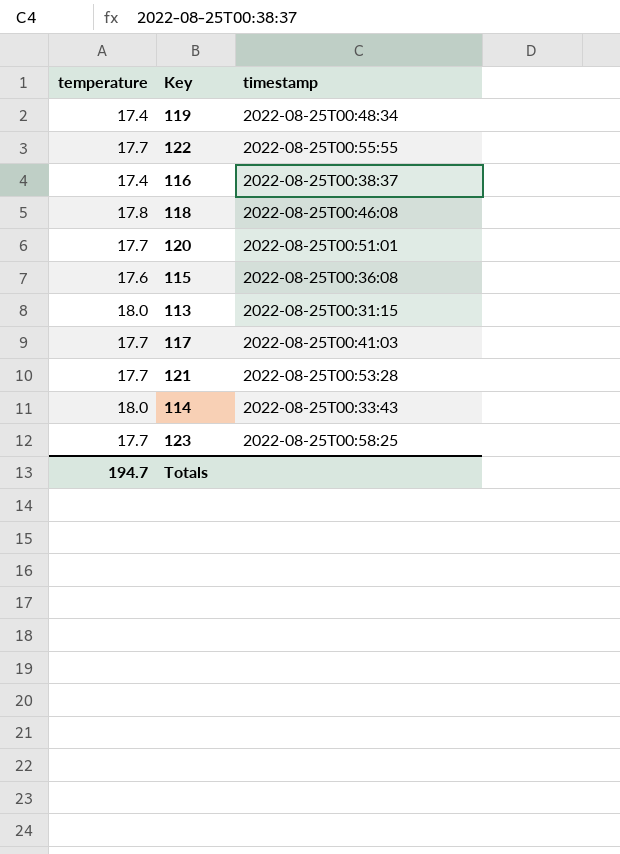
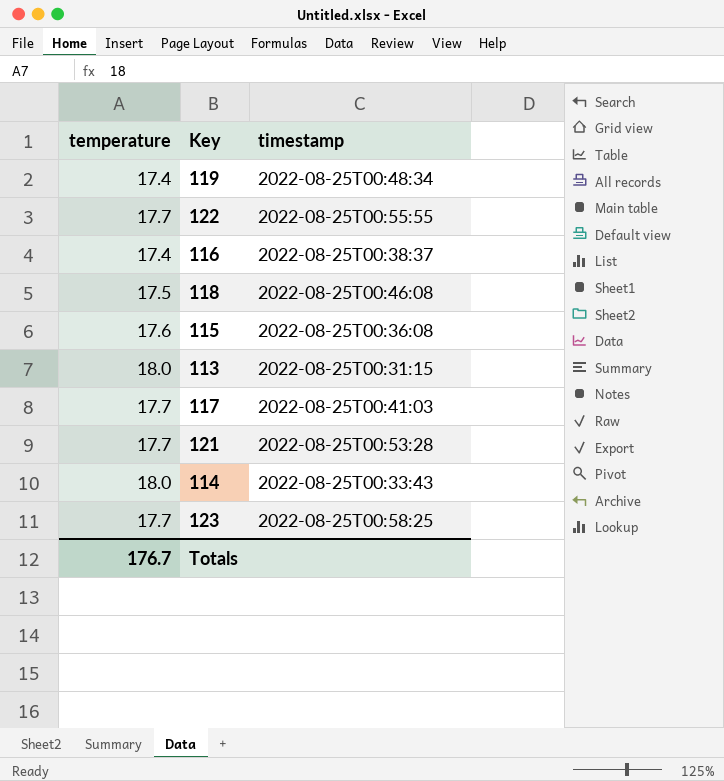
row 120: 17.7 | 2022-08-25T00:51:01 -> none
118 | temperature: 17.8 -> 17.5
Totals | temperature: 194.7 -> 176.7

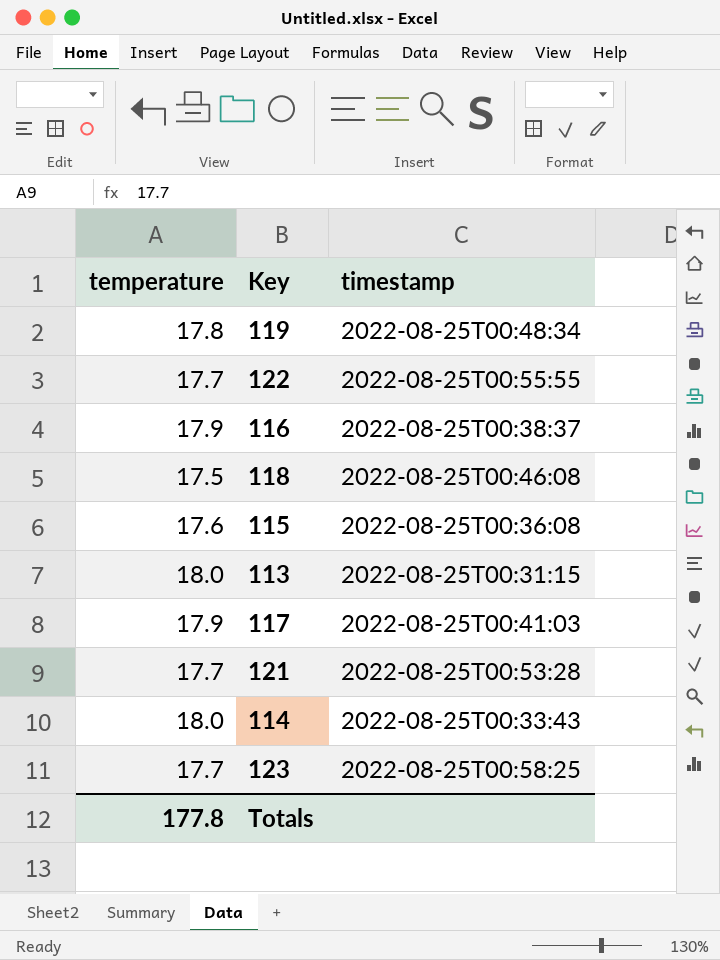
119 | temperature: 17.4 -> 17.8
116 | temperature: 17.4 -> 17.9
117 | temperature: 17.7 -> 17.9
Totals | temperature: 176.7 -> 177.8

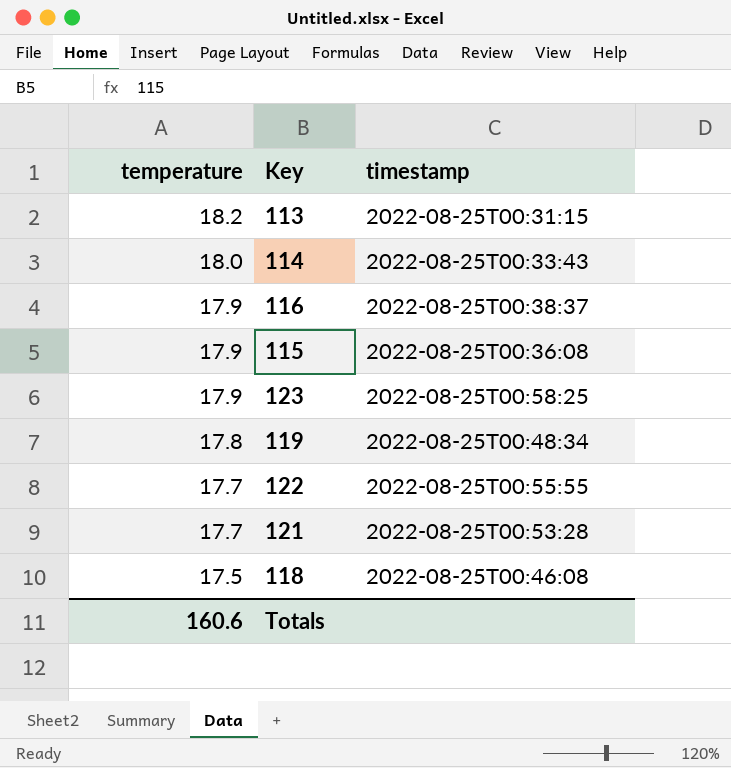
row order: none -> temperature descending
row 117: 17.9 | 2022-08-25T00:41:03 -> none
113 | temperature: 18.0 -> 18.2
115 | temperature: 17.6 -> 17.9
123 | temperature: 17.7 -> 17.9
Totals | temperature: 177.8 -> 160.6

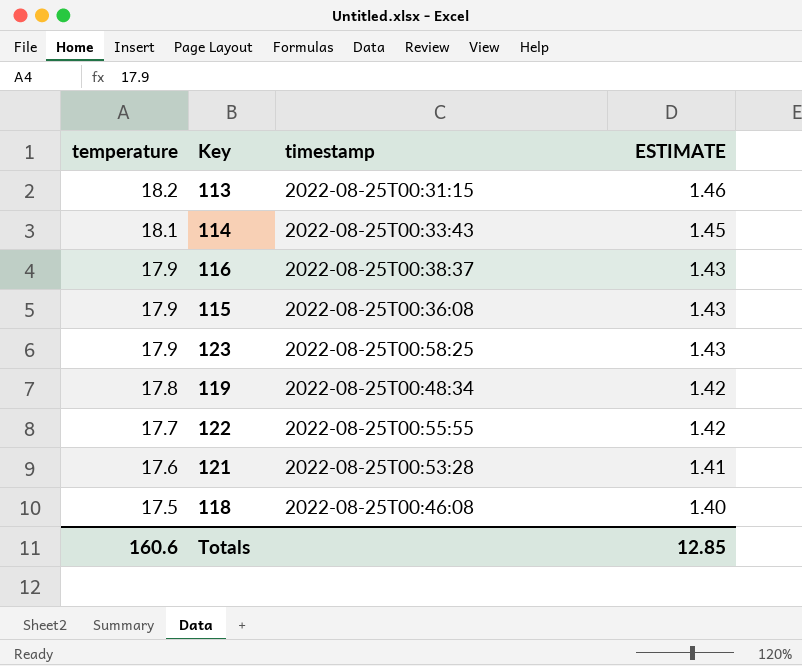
column ESTIMATE | formula: none -> [temperature] * 0.08
114 | temperature: 18.0 -> 18.1
121 | temperature: 17.7 -> 17.6

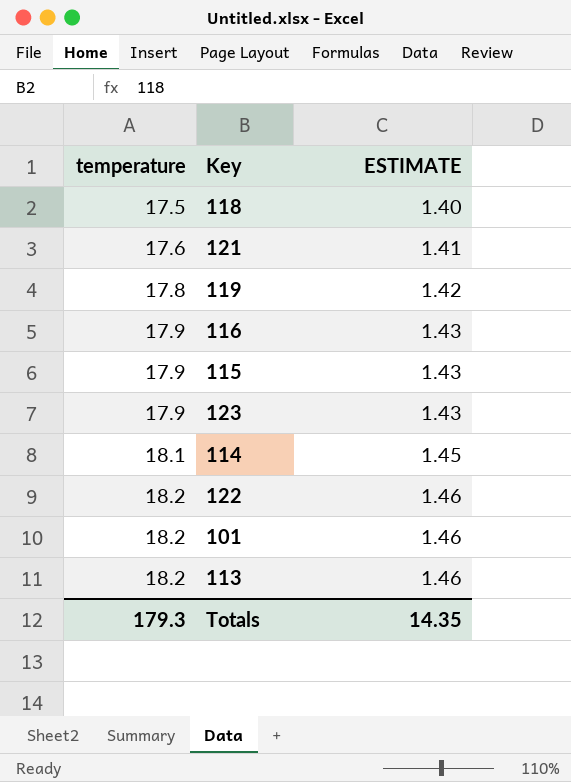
row order: temperature descending -> temperature ascending
column timestamp | position: 3 -> none
122 | temperature: 17.7 -> 18.2
122 | ESTIMATE: 1.42 -> 1.46
row 101: none -> 18.2 | 1.46
Totals | temperature: 160.6 -> 179.3
Totals | ESTIMATE: 12.85 -> 14.35

